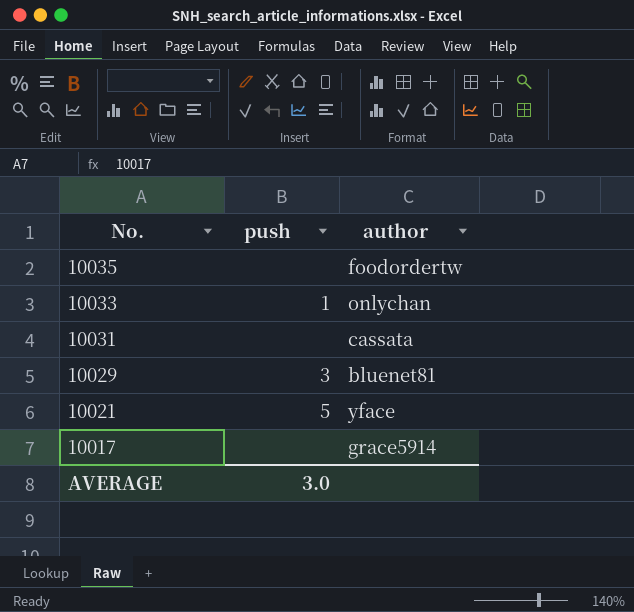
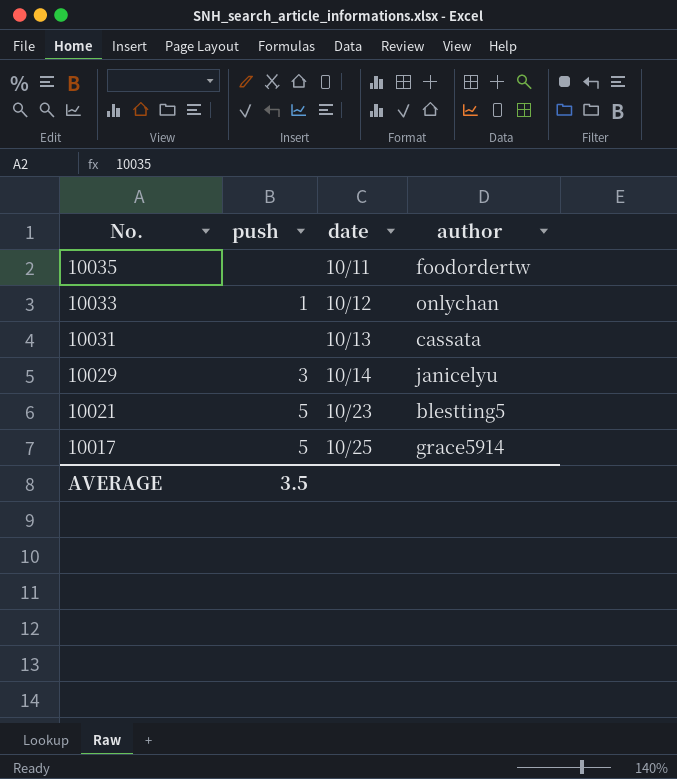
column date | position: none -> 3
10029 | author: bluenet81 -> janicelyu
10021 | author: yface -> blestting5
10017 | push: none -> 5
AVERAGE | push: 3.0 -> 3.5

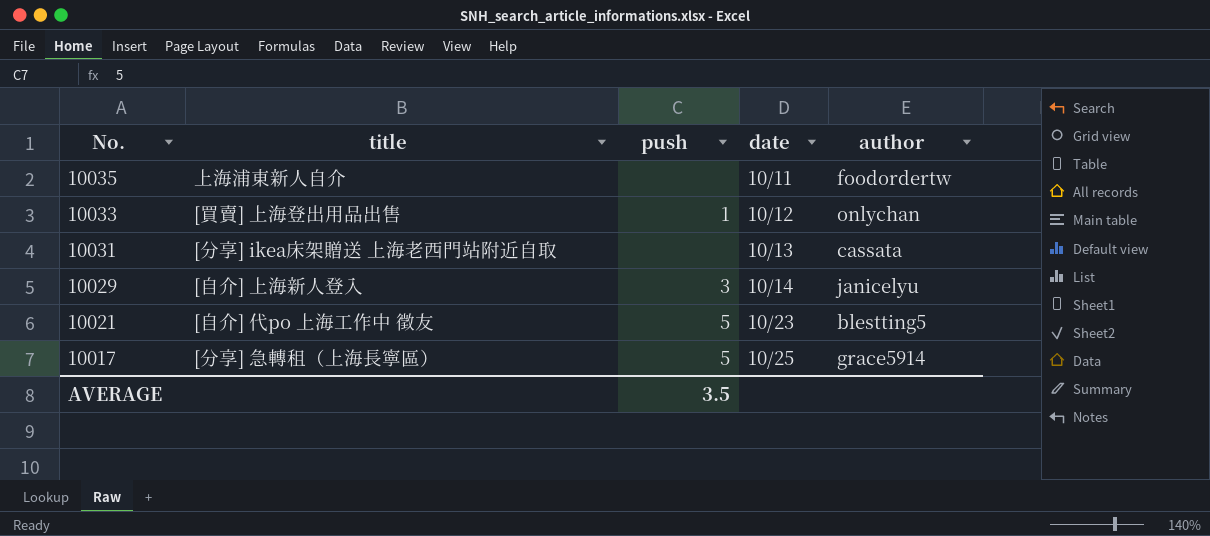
column title | position: none -> 2

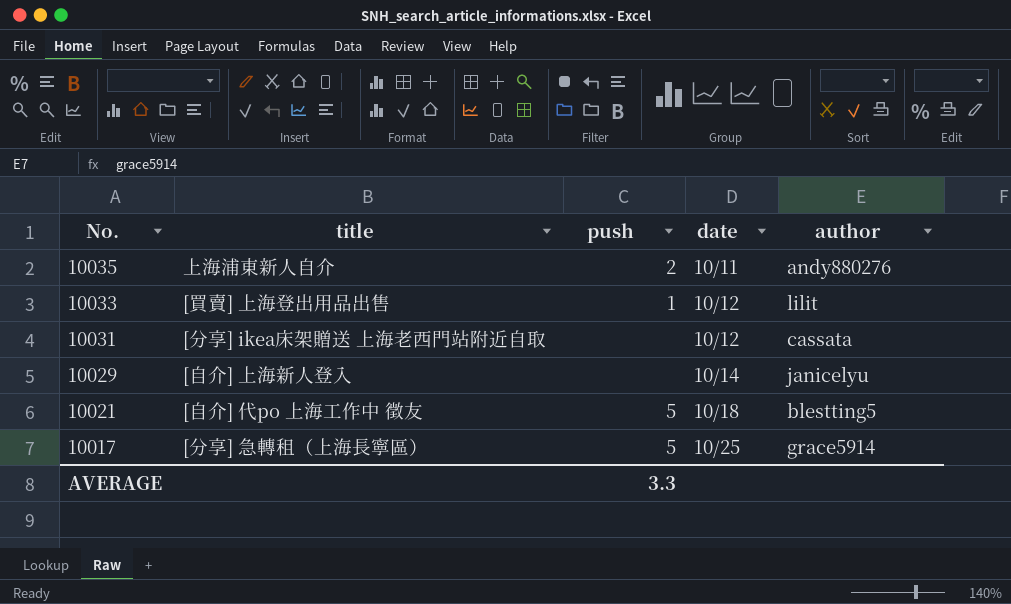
10035 | push: none -> 2
10035 | author: foodordertw -> andy880276
10033 | author: onlychan -> lilit
10031 | date: 10/13 -> 10/12
10029 | push: 3 -> none
10021 | date: 10/23 -> 10/18
AVERAGE | push: 3.5 -> 3.3

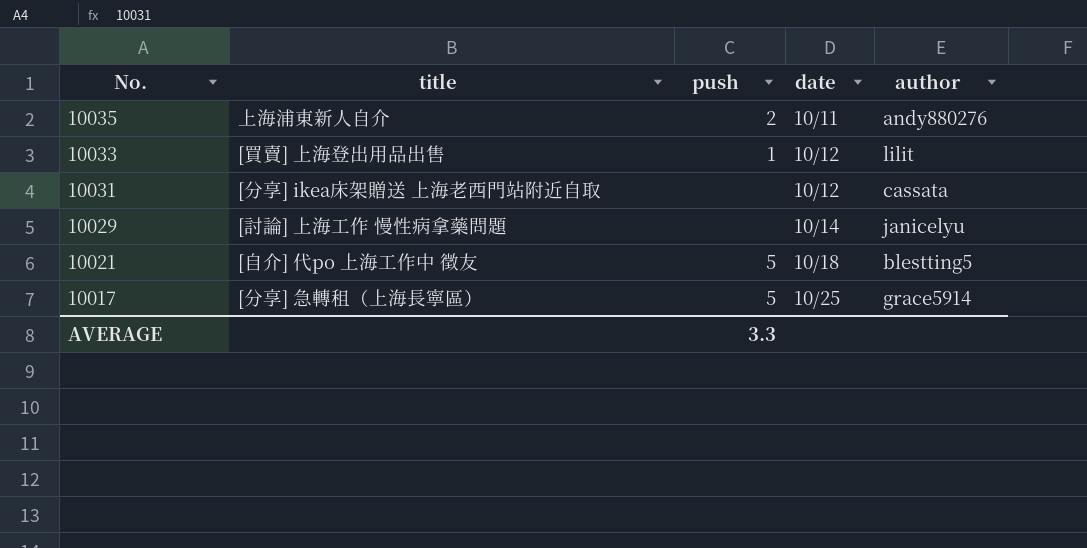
10029 | title: [自介] 上海新人登入 -> [討論] 上海工作 慢性病拿藥問題

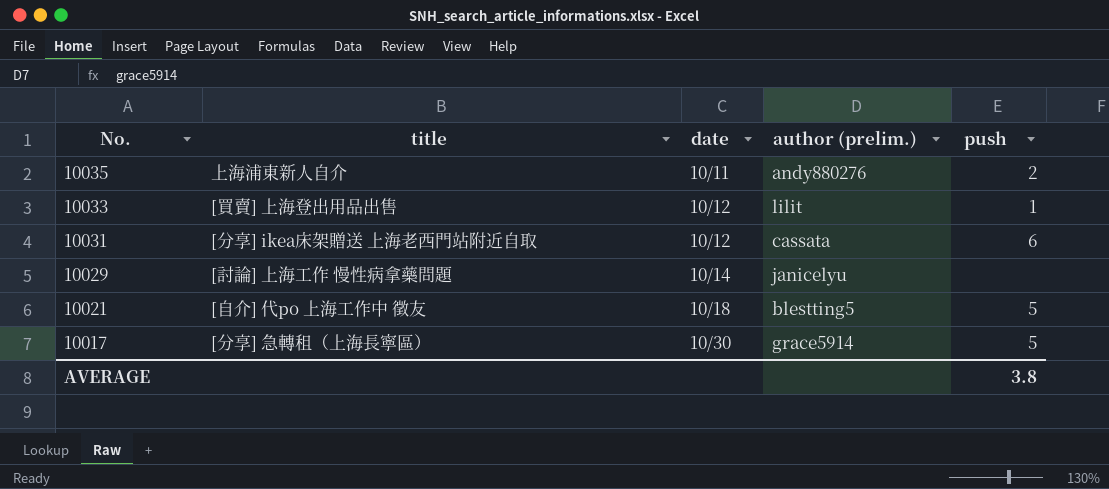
column name: author -> author (prelim.)
column push | position: 3 -> 5
10031 | push: none -> 6
10017 | date: 10/25 -> 10/30
AVERAGE | push: 3.3 -> 3.8

